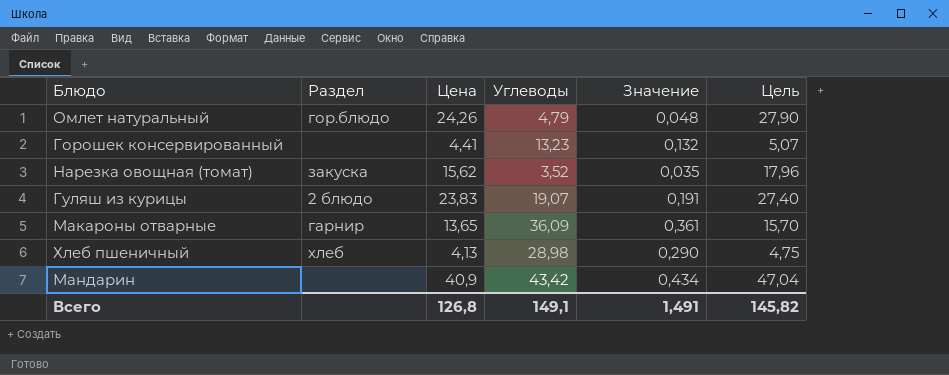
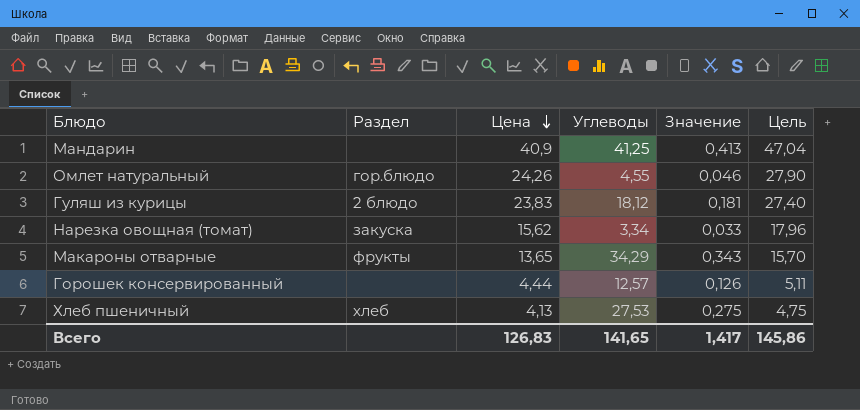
row order: none -> Цена descending
Мандарин | Углеводы: 43,42 -> 41,25
Мандарин | Значение: 0,434 -> 0,413
Омлет натуральный | Углеводы: 4,79 -> 4,55
Омлет натуральный | Значение: 0,048 -> 0,046
Гуляш из курицы | Углеводы: 19,07 -> 18,12
Гуляш из курицы | Значение: 0,191 -> 0,181
Нарезка овощная (томат) | Углеводы: 3,52 -> 3,34
Нарезка овощная (томат) | Значение: 0,035 -> 0,033
Макароны отварные | Раздел: гарнир -> фрукты
Макароны отварные | Углеводы: 36,09 -> 34,29
Макароны отварные | Значение: 0,361 -> 0,343
Горошек консервированный | Цена: 4,41 -> 4,44
Горошек консервированный | Углеводы: 13,23 -> 12,57
Горошек консервированный | Значение: 0,132 -> 0,126
Горошек консервированный | Цель: 5,07 -> 5,11
Хлеб пшеничный | Углеводы: 28,98 -> 27,53
Хлеб пшеничный | Значение: 0,290 -> 0,275
Всего | Цена: 126,8 -> 126,83
Всего | Углеводы: 149,1 -> 141,65
Всего | Значение: 1,491 -> 1,417
Всего | Цель: 145,82 -> 145,86

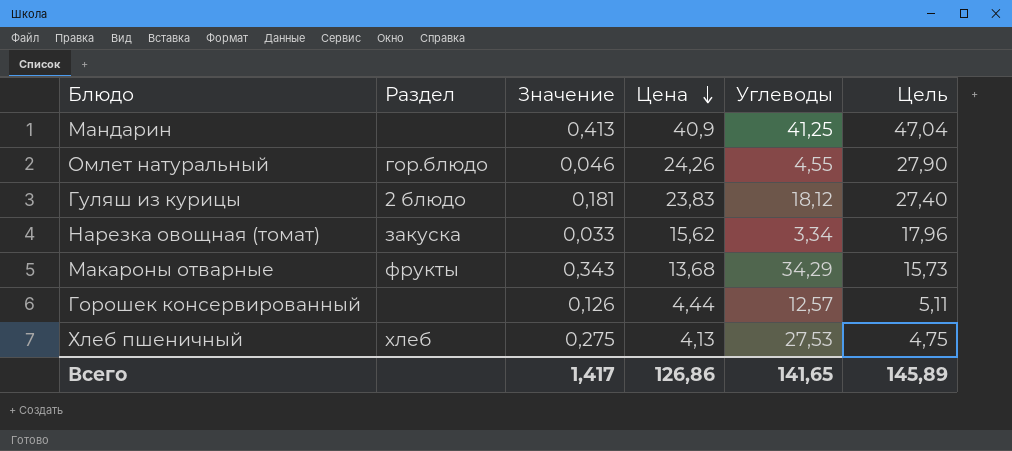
column Значение | position: 5 -> 3
Макароны отварные | Цена: 13,65 -> 13,68
Макароны отварные | Цель: 15,70 -> 15,73
Всего | Цена: 126,83 -> 126,86
Всего | Цель: 145,86 -> 145,89

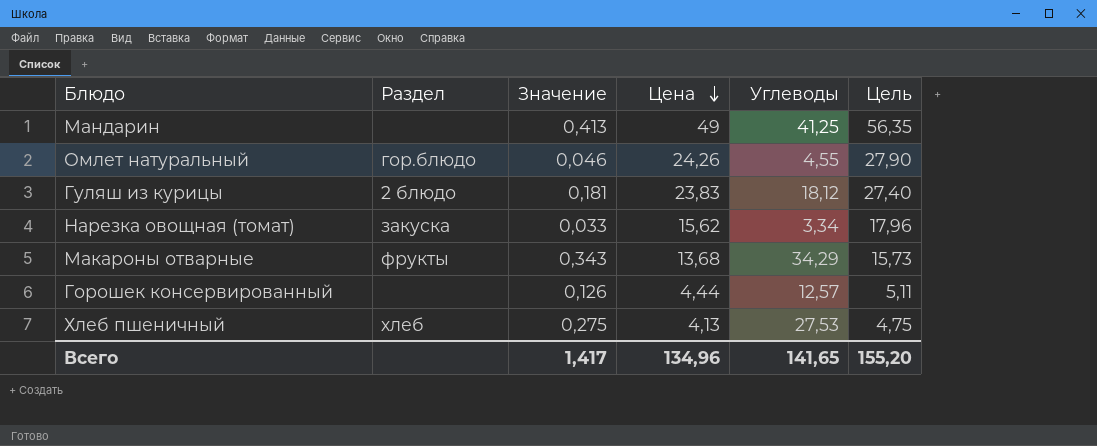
Мандарин | Цена: 40,9 -> 49
Мандарин | Цель: 47,04 -> 56,35
Всего | Цена: 126,86 -> 134,96
Всего | Цель: 145,89 -> 155,20

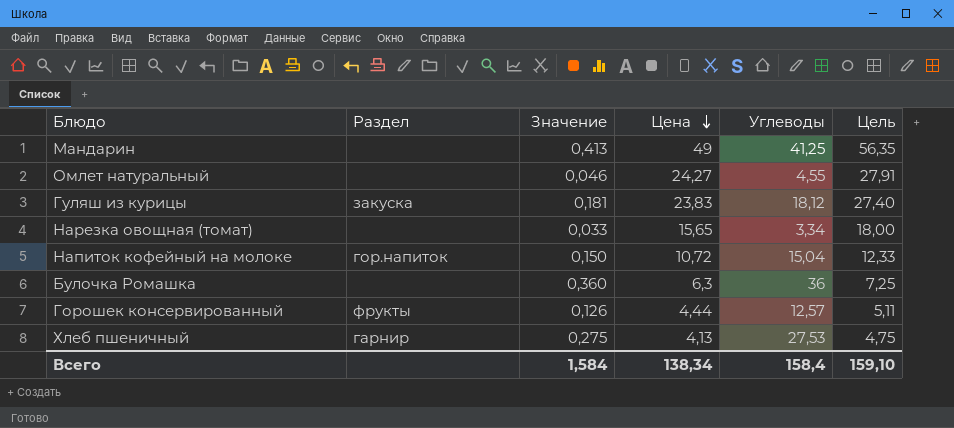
row Макароны отварные: фрукты | 0,343 | 13,68 | 34,29 | 15,73 -> none
Омлет натуральный | Раздел: гор.блюдо -> none
Омлет натуральный | Цена: 24,26 -> 24,27
Омлет натуральный | Цель: 27,90 -> 27,91
Гуляш из курицы | Раздел: 2 блюдо -> закуска
Нарезка овощная (томат) | Раздел: закуска -> none
Нарезка овощная (томат) | Цена: 15,62 -> 15,65
Нарезка овощная (томат) | Цель: 17,96 -> 18,00
row Напиток кофейный на молоке: none -> гор.напиток | 0,150 | 10,72 | 15,04 | 12,33
row Булочка Ромашка: none -> none | 0,360 | 6,3 | 36 | 7,25
Горошек консервированный | Раздел: none -> фрукты
Хлеб пшеничный | Раздел: хлеб -> гарнир
Всего | Значение: 1,417 -> 1,584
Всего | Цена: 134,96 -> 138,34
Всего | Углеводы: 141,65 -> 158,4
Всего | Цель: 155,20 -> 159,10

